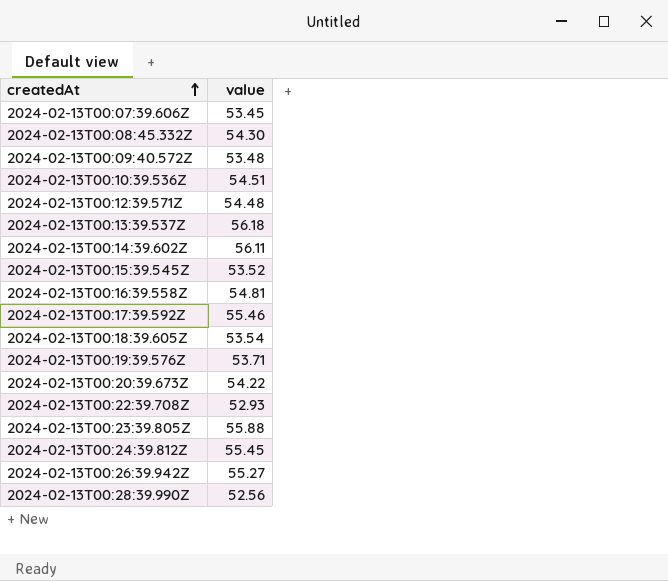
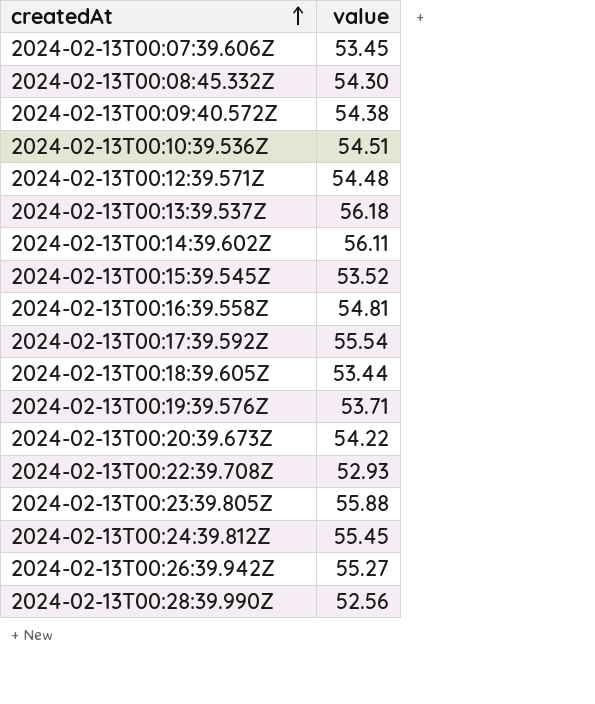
2024-02-13T00:09:40.572Z | value: 53.48 -> 54.38
2024-02-13T00:17:39.592Z | value: 55.46 -> 55.54
2024-02-13T00:18:39.605Z | value: 53.54 -> 53.44

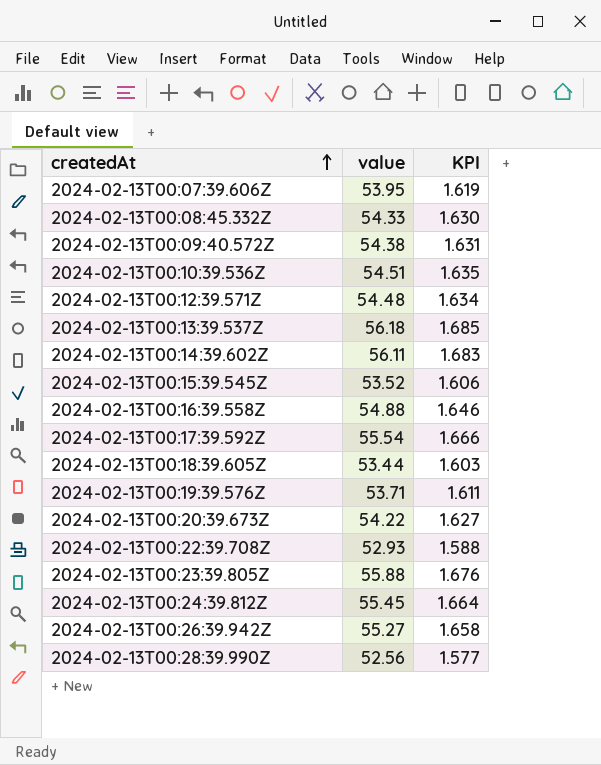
column KPI | formula: none -> [value] * 0.03
2024-02-13T00:07:39.606Z | value: 53.45 -> 53.95
2024-02-13T00:08:45.332Z | value: 54.30 -> 54.33
2024-02-13T00:16:39.558Z | value: 54.81 -> 54.88

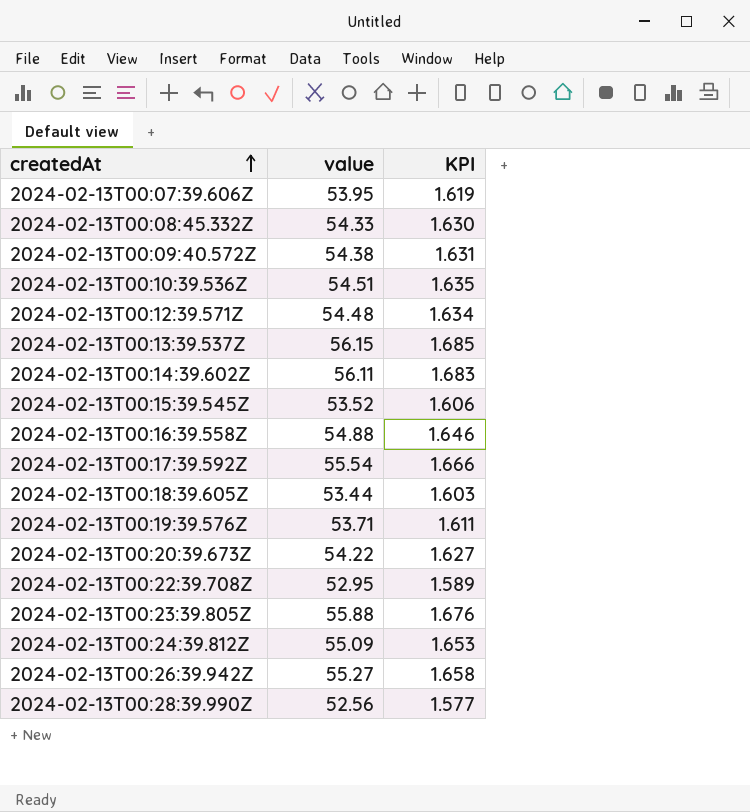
2024-02-13T00:13:39.537Z | value: 56.18 -> 56.15
2024-02-13T00:22:39.708Z | value: 52.93 -> 52.95
2024-02-13T00:22:39.708Z | KPI: 1.588 -> 1.589
2024-02-13T00:24:39.812Z | value: 55.45 -> 55.09
2024-02-13T00:24:39.812Z | KPI: 1.664 -> 1.653

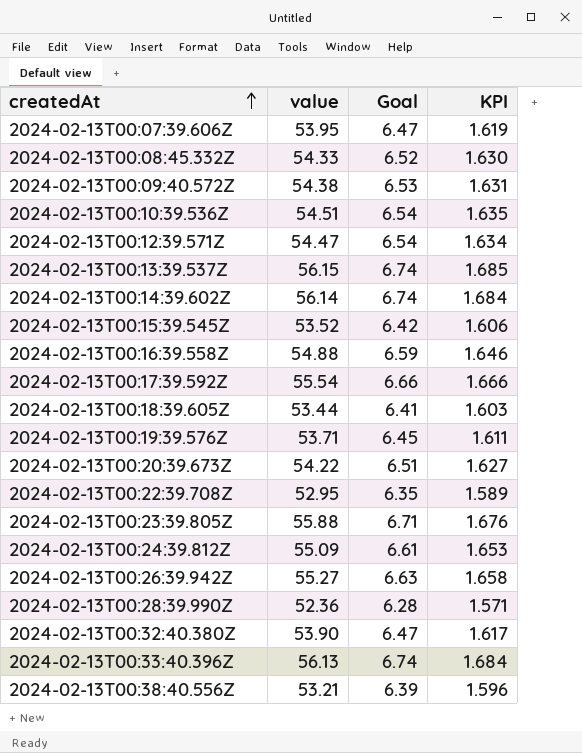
column Goal | formula: none -> [value] * 0.12
2024-02-13T00:12:39.571Z | value: 54.48 -> 54.47
2024-02-13T00:14:39.602Z | value: 56.11 -> 56.14
2024-02-13T00:14:39.602Z | KPI: 1.683 -> 1.684
2024-02-13T00:28:39.990Z | value: 52.56 -> 52.36
2024-02-13T00:28:39.990Z | KPI: 1.577 -> 1.571
row 2024-02-13T00:32:40.380Z: none -> 53.90 | 6.47 | 1.617
row 2024-02-13T00:33:40.396Z: none -> 56.13 | 6.74 | 1.684
row 2024-02-13T00:38:40.556Z: none -> 53.21 | 6.39 | 1.596

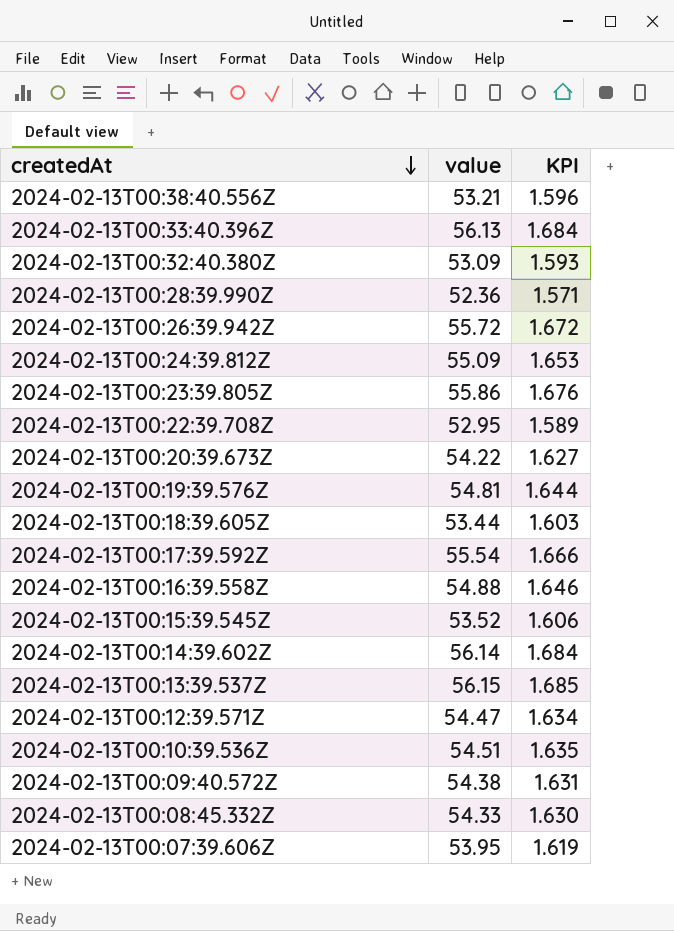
row order: createdAt ascending -> createdAt descending
column Goal | formula: [value] * 0.12 -> none
2024-02-13T00:32:40.380Z | value: 53.90 -> 53.09
2024-02-13T00:32:40.380Z | KPI: 1.617 -> 1.593
2024-02-13T00:26:39.942Z | value: 55.27 -> 55.72
2024-02-13T00:26:39.942Z | KPI: 1.658 -> 1.672
2024-02-13T00:23:39.805Z | value: 55.88 -> 55.86
2024-02-13T00:19:39.576Z | value: 53.71 -> 54.81
2024-02-13T00:19:39.576Z | KPI: 1.611 -> 1.644

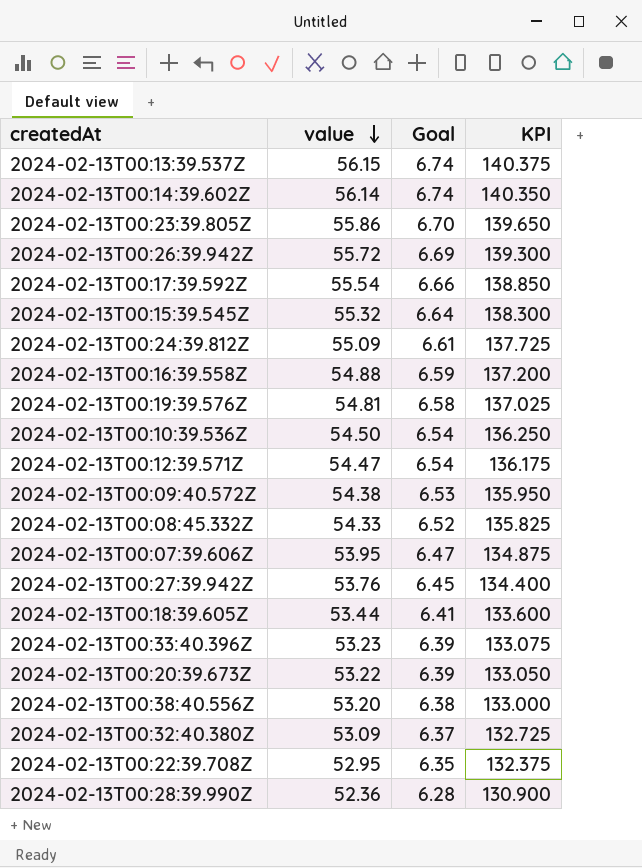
row order: createdAt descending -> value descending
column Goal | formula: none -> [value] * 0.12
column KPI | formula: [value] * 0.03 -> [value] * 2.5
2024-02-13T00:15:39.545Z | value: 53.52 -> 55.32
2024-02-13T00:10:39.536Z | value: 54.51 -> 54.50
row 2024-02-13T00:27:39.942Z: none -> 53.76 | 6.45 | 134.400
2024-02-13T00:33:40.396Z | value: 56.13 -> 53.23
2024-02-13T00:20:39.673Z | value: 54.22 -> 53.22
2024-02-13T00:38:40.556Z | value: 53.21 -> 53.20

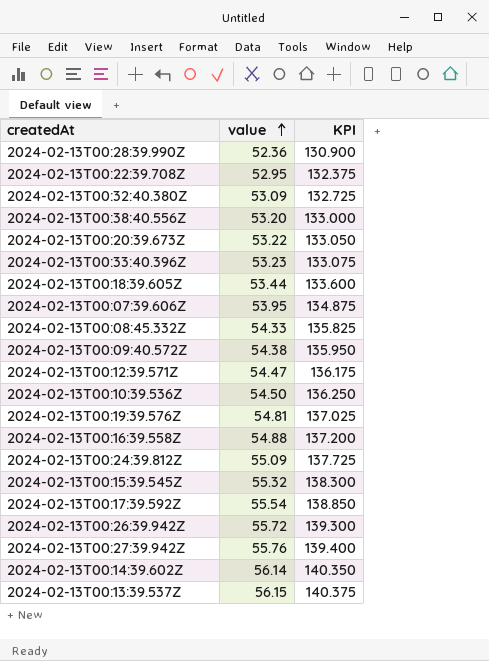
row order: value descending -> value ascending
column Goal | formula: [value] * 0.12 -> none
row 2024-02-13T00:23:39.805Z: 55.86 | 6.70 | 139.650 -> none
2024-02-13T00:27:39.942Z | value: 53.76 -> 55.76
2024-02-13T00:27:39.942Z | KPI: 134.400 -> 139.400

